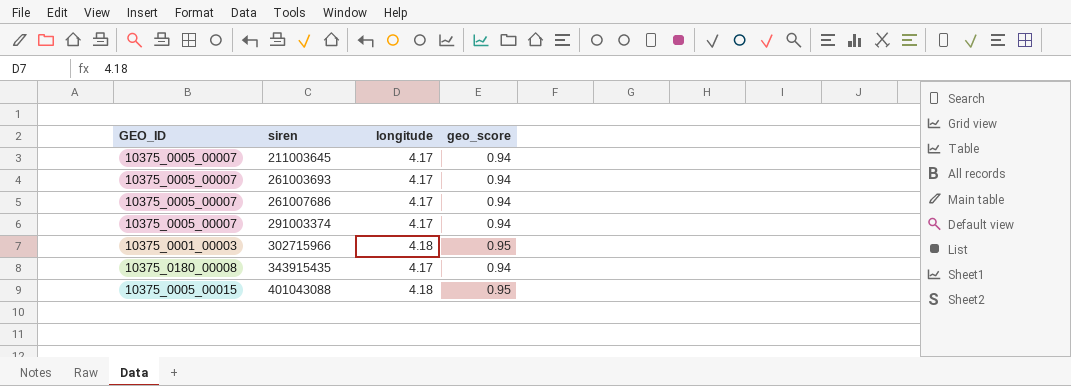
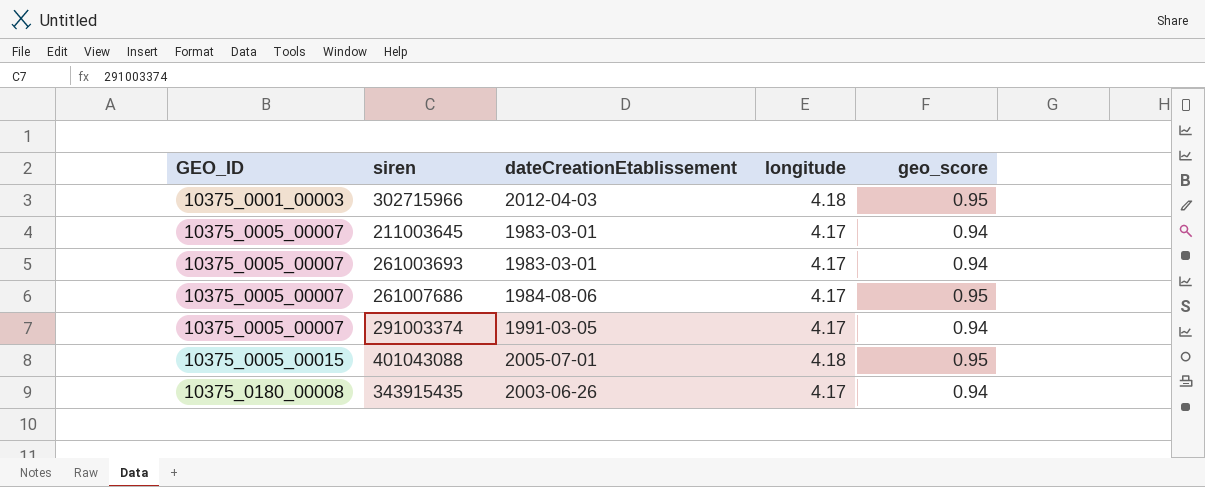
row order: siren ascending -> GEO_ID ascending
column dateCreationEtablissement | position: none -> 3
261007686 | geo_score: 0.94 -> 0.95

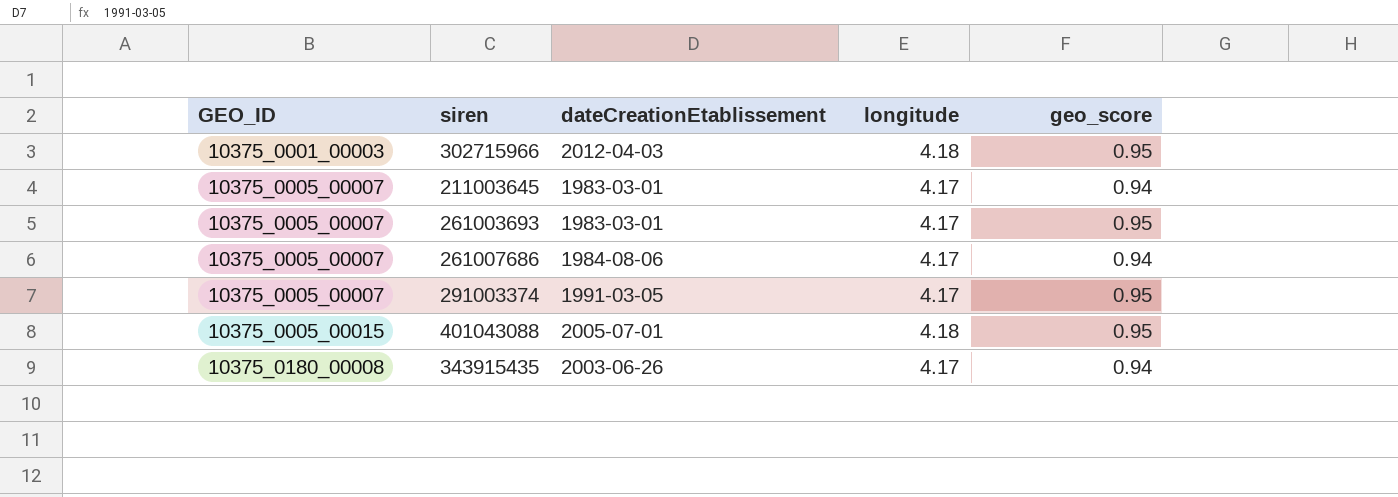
261003693 | geo_score: 0.94 -> 0.95
261007686 | geo_score: 0.95 -> 0.94
291003374 | geo_score: 0.94 -> 0.95

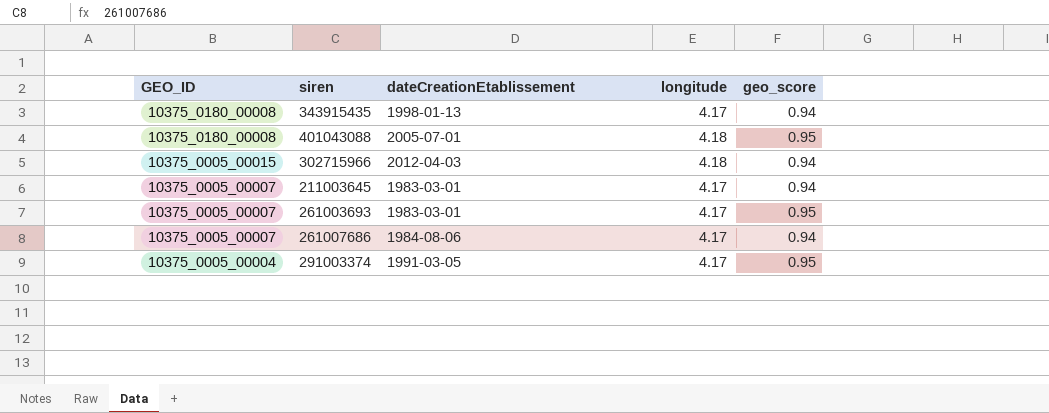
row order: GEO_ID ascending -> GEO_ID descending
343915435 | dateCreationEtablissement: 2003-06-26 -> 1998-01-13
401043088 | GEO_ID: 10375_0005_00015 -> 10375_0180_00008
302715966 | GEO_ID: 10375_0001_00003 -> 10375_0005_00015
302715966 | geo_score: 0.95 -> 0.94
291003374 | GEO_ID: 10375_0005_00007 -> 10375_0005_00004

